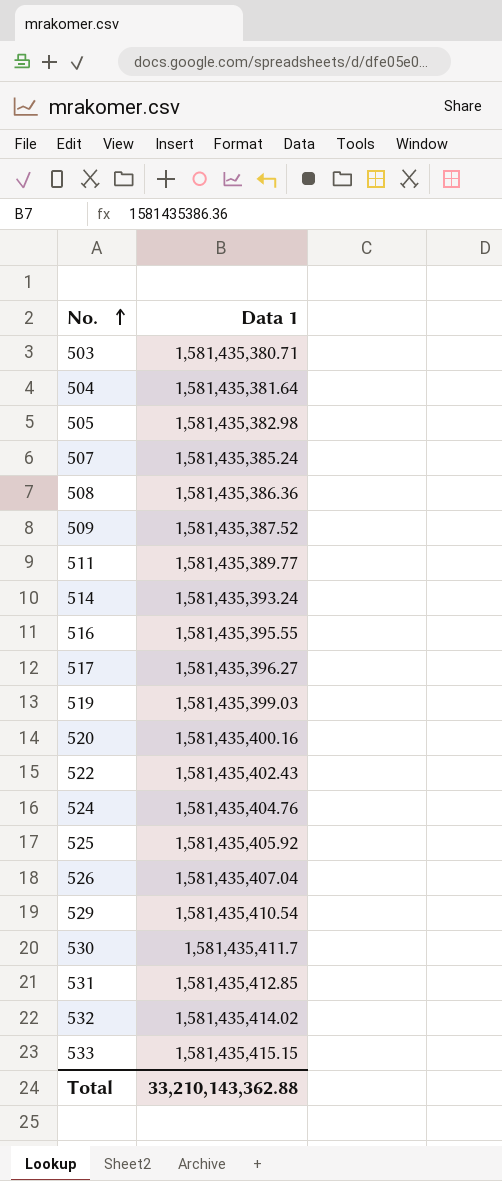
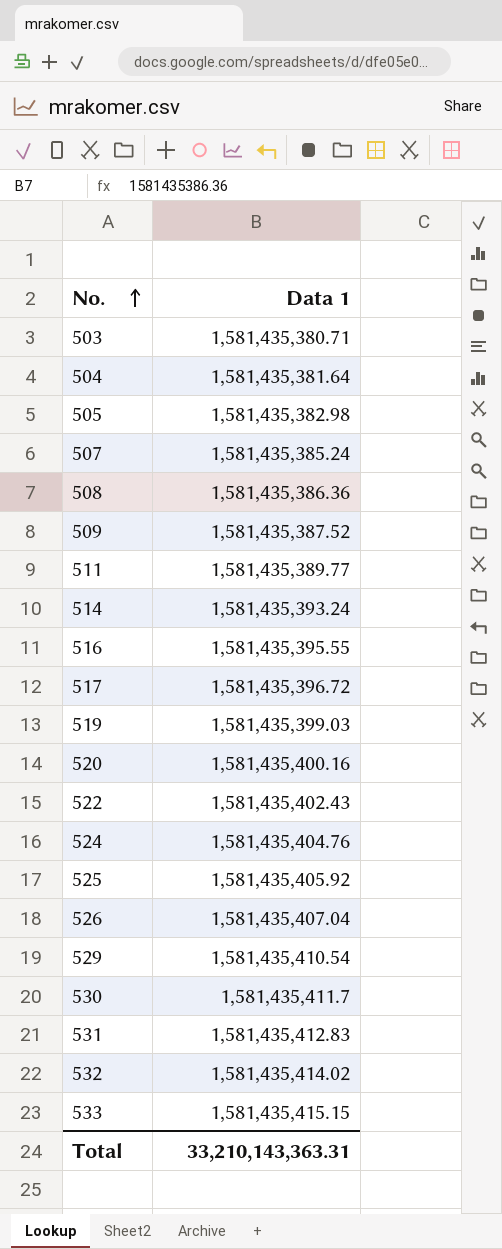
517 | Data 1: 1,581,435,396.27 -> 1,581,435,396.72
531 | Data 1: 1,581,435,412.85 -> 1,581,435,412.83
Total | Data 1: 33,210,143,362.88 -> 33,210,143,363.31

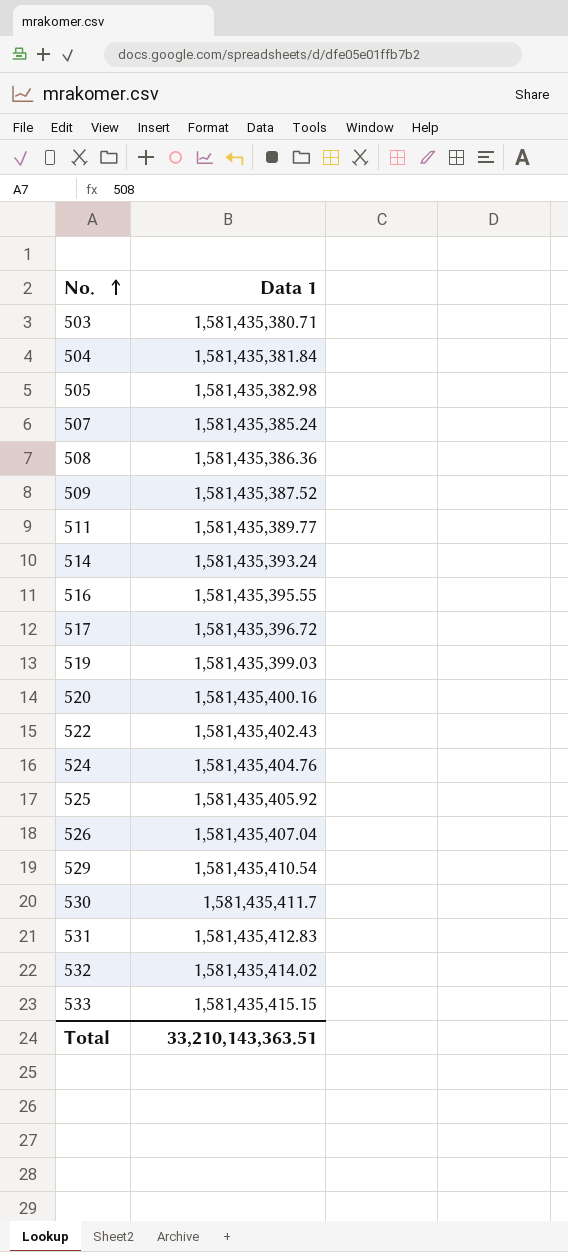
504 | Data 1: 1,581,435,381.64 -> 1,581,435,381.84
Total | Data 1: 33,210,143,363.31 -> 33,210,143,363.51

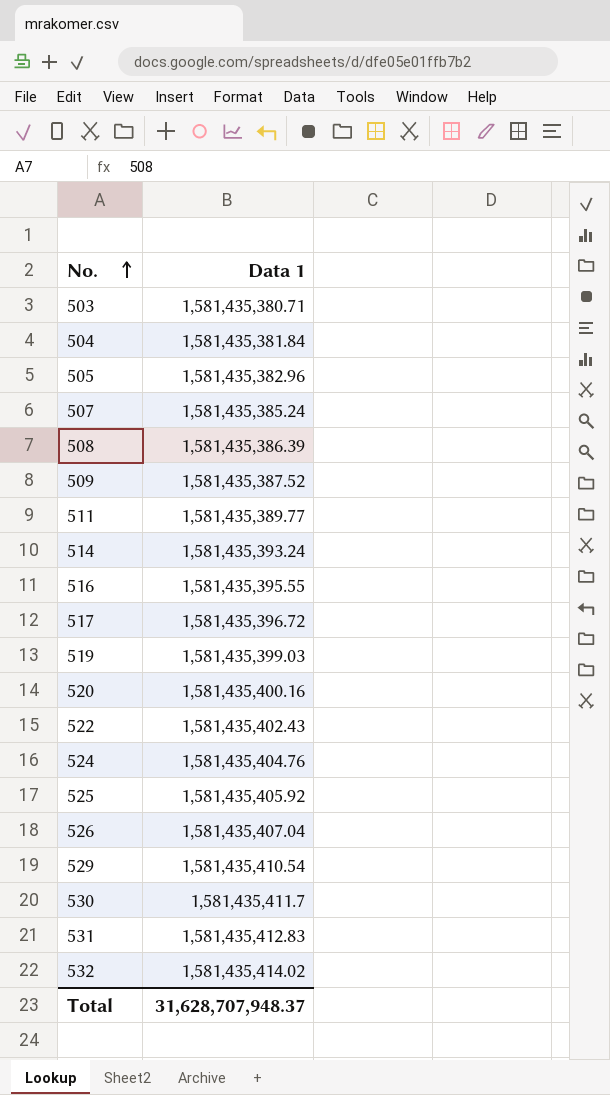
row 533: 1,581,435,415.15 -> none
505 | Data 1: 1,581,435,382.98 -> 1,581,435,382.96
508 | Data 1: 1,581,435,386.36 -> 1,581,435,386.39
Total | Data 1: 33,210,143,363.51 -> 31,628,707,948.37

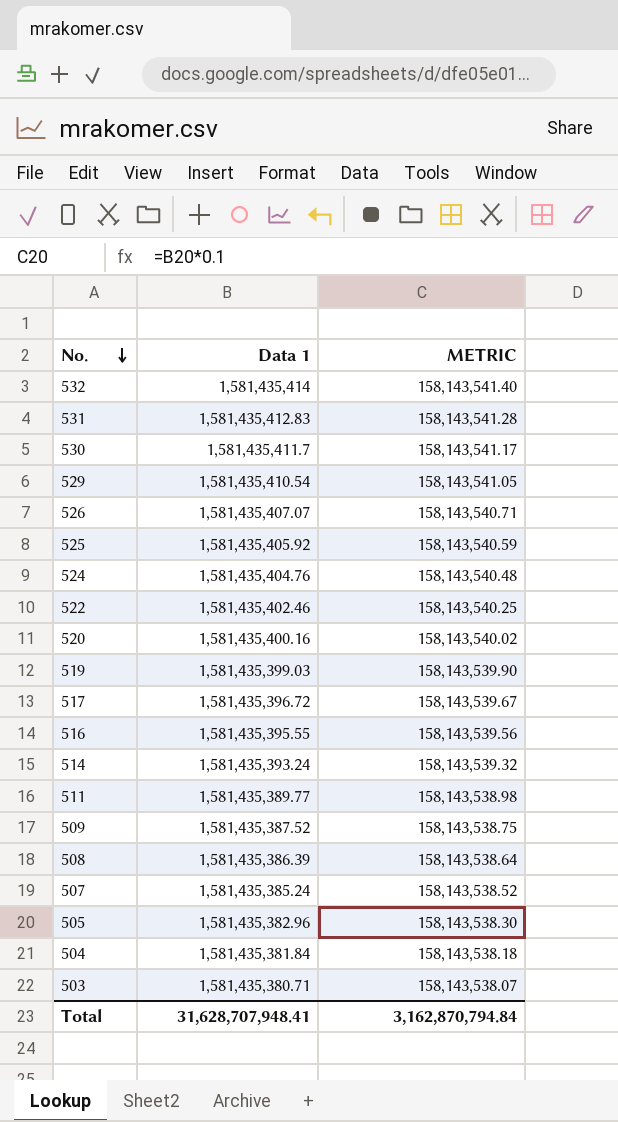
row order: No. ascending -> No. descending
column METRIC | formula: none -> [Data 1] * 0.1
532 | Data 1: 1,581,435,414.02 -> 1,581,435,414
526 | Data 1: 1,581,435,407.04 -> 1,581,435,407.07
522 | Data 1: 1,581,435,402.43 -> 1,581,435,402.46
Total | Data 1: 31,628,707,948.37 -> 31,628,707,948.41

